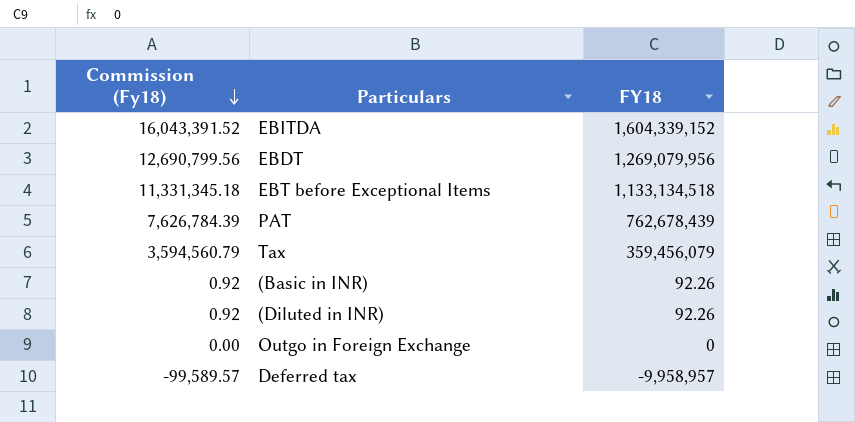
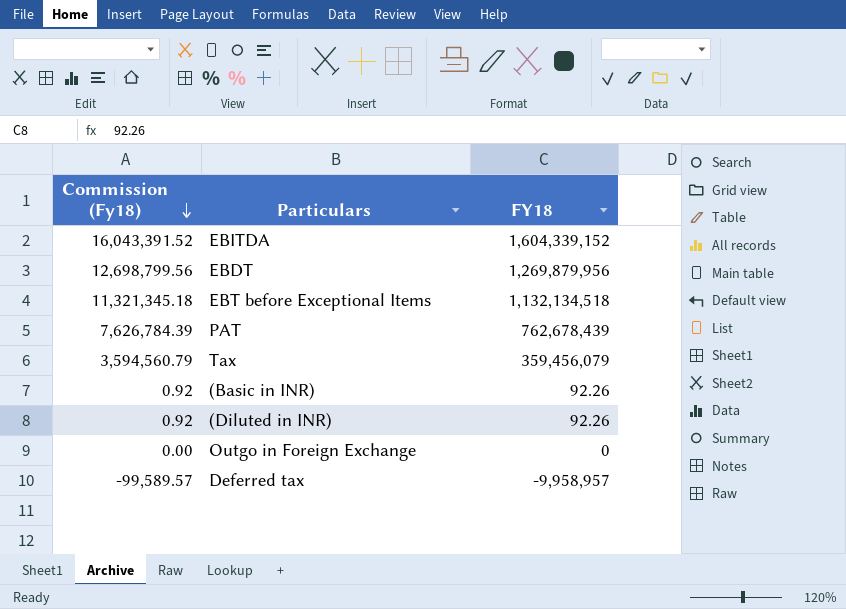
EBDT | Commission (Fy18): 12,690,799.56 -> 12,698,799.56
EBDT | FY18: 1,269,079,956 -> 1,269,879,956
EBT before Exceptional Items | Commission (Fy18): 11,331,345.18 -> 11,321,345.18
EBT before Exceptional Items | FY18: 1,133,134,518 -> 1,132,134,518

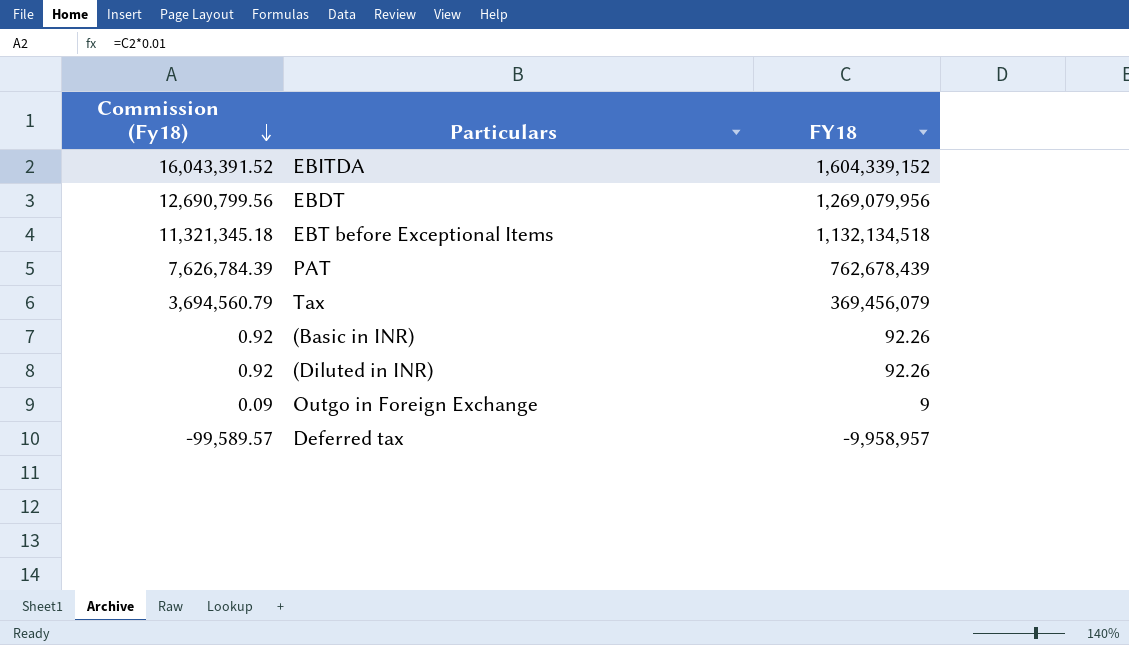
EBDT | Commission (Fy18): 12,698,799.56 -> 12,690,799.56
EBDT | FY18: 1,269,879,956 -> 1,269,079,956
Tax | Commission (Fy18): 3,594,560.79 -> 3,694,560.79
Tax | FY18: 359,456,079 -> 369,456,079
Outgo in Foreign Exchange | Commission (Fy18): 0.00 -> 0.09
Outgo in Foreign Exchange | FY18: 0 -> 9

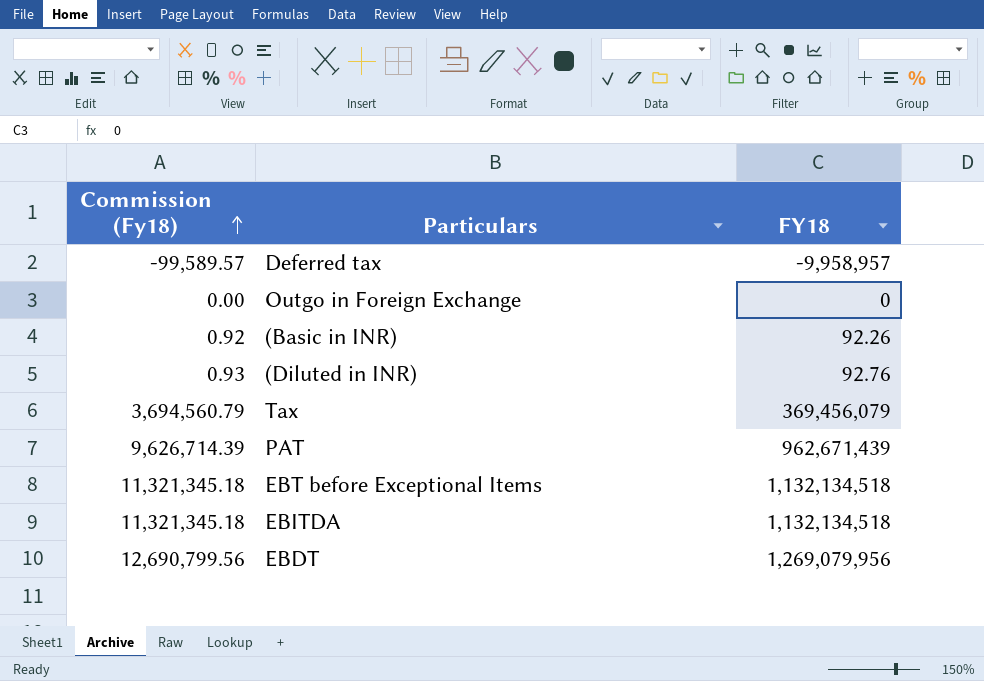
row order: Commission (Fy18) descending -> Commission (Fy18) ascending
Outgo in Foreign Exchange | Commission (Fy18): 0.09 -> 0.00
Outgo in Foreign Exchange | FY18: 9 -> 0
(Diluted in INR) | Commission (Fy18): 0.92 -> 0.93
(Diluted in INR) | FY18: 92.26 -> 92.76
PAT | Commission (Fy18): 7,626,784.39 -> 9,626,714.39
PAT | FY18: 762,678,439 -> 962,671,439
EBITDA | Commission (Fy18): 16,043,391.52 -> 11,321,345.18
EBITDA | FY18: 1,604,339,152 -> 1,132,134,518

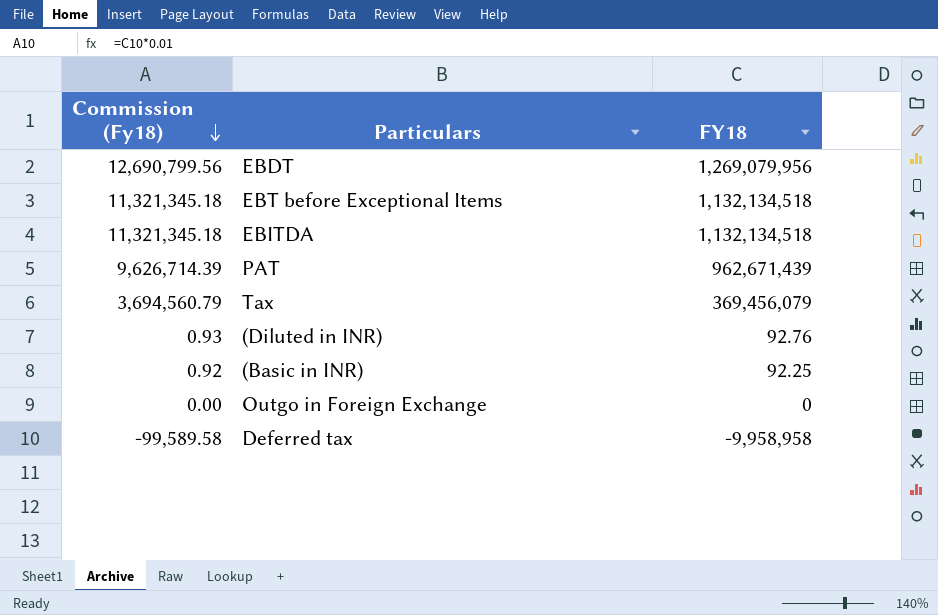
row order: Commission (Fy18) ascending -> Commission (Fy18) descending
(Basic in INR) | FY18: 92.26 -> 92.25
Deferred tax | Commission (Fy18): -99,589.57 -> -99,589.58
Deferred tax | FY18: -9,958,957 -> -9,958,958

